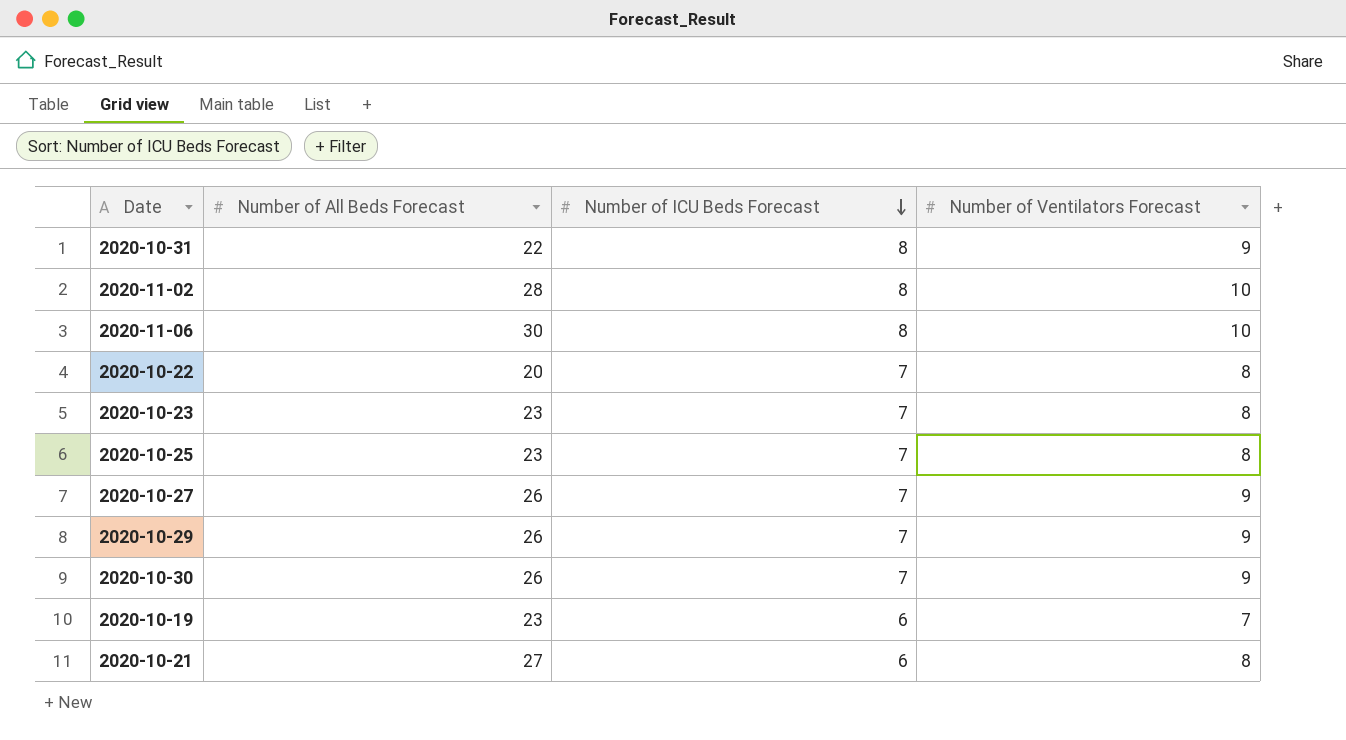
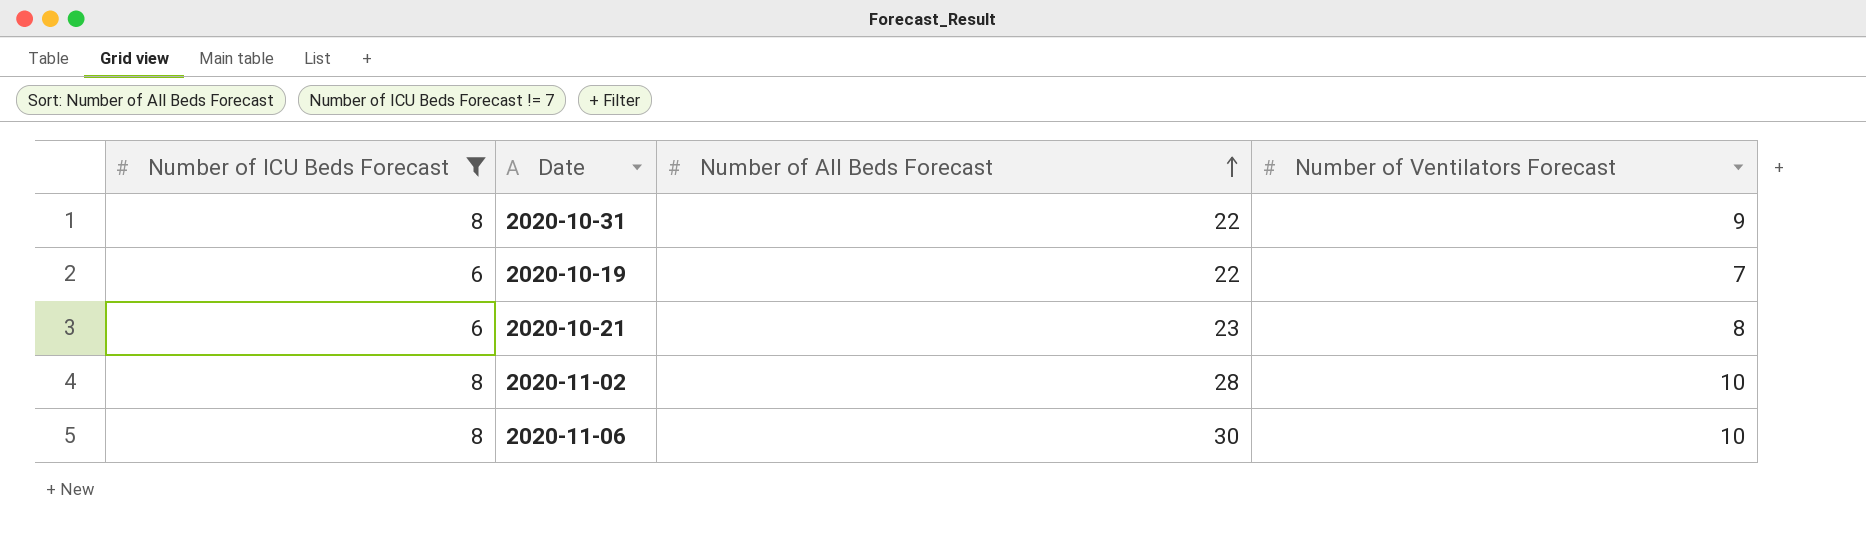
filter: none -> Number of ICU Beds Forecast != 7
row order: Number of ICU Beds Forecast descending -> Number of All Beds Forecast ascending
column Number of ICU Beds Forecast | position: 3 -> 1
2020-10-19 | Number of All Beds Forecast: 23 -> 22
2020-10-21 | Number of All Beds Forecast: 27 -> 23

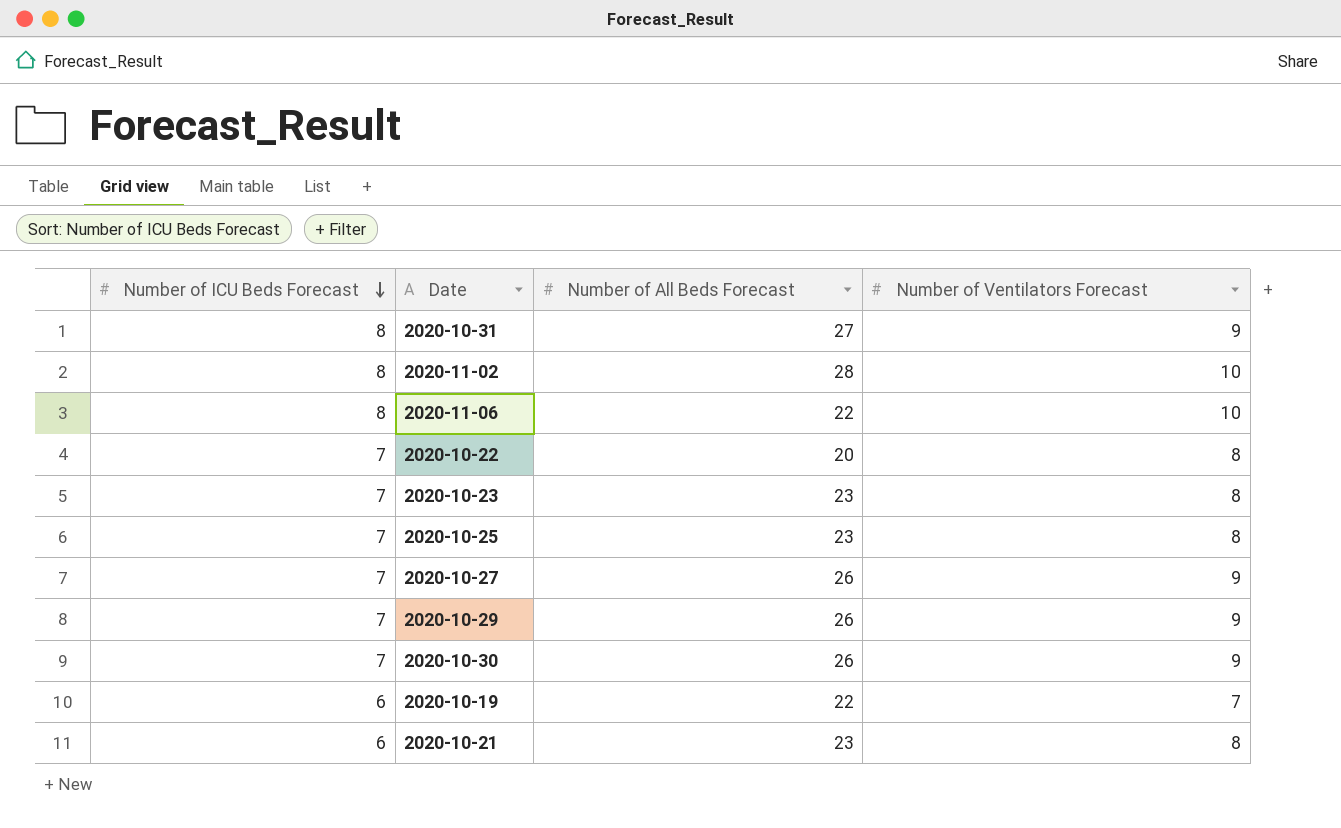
filter: Number of ICU Beds Forecast != 7 -> none
row order: Number of All Beds Forecast ascending -> Number of ICU Beds Forecast descending
2020-10-31 | Number of All Beds Forecast: 22 -> 27
2020-11-06 | Number of All Beds Forecast: 30 -> 22

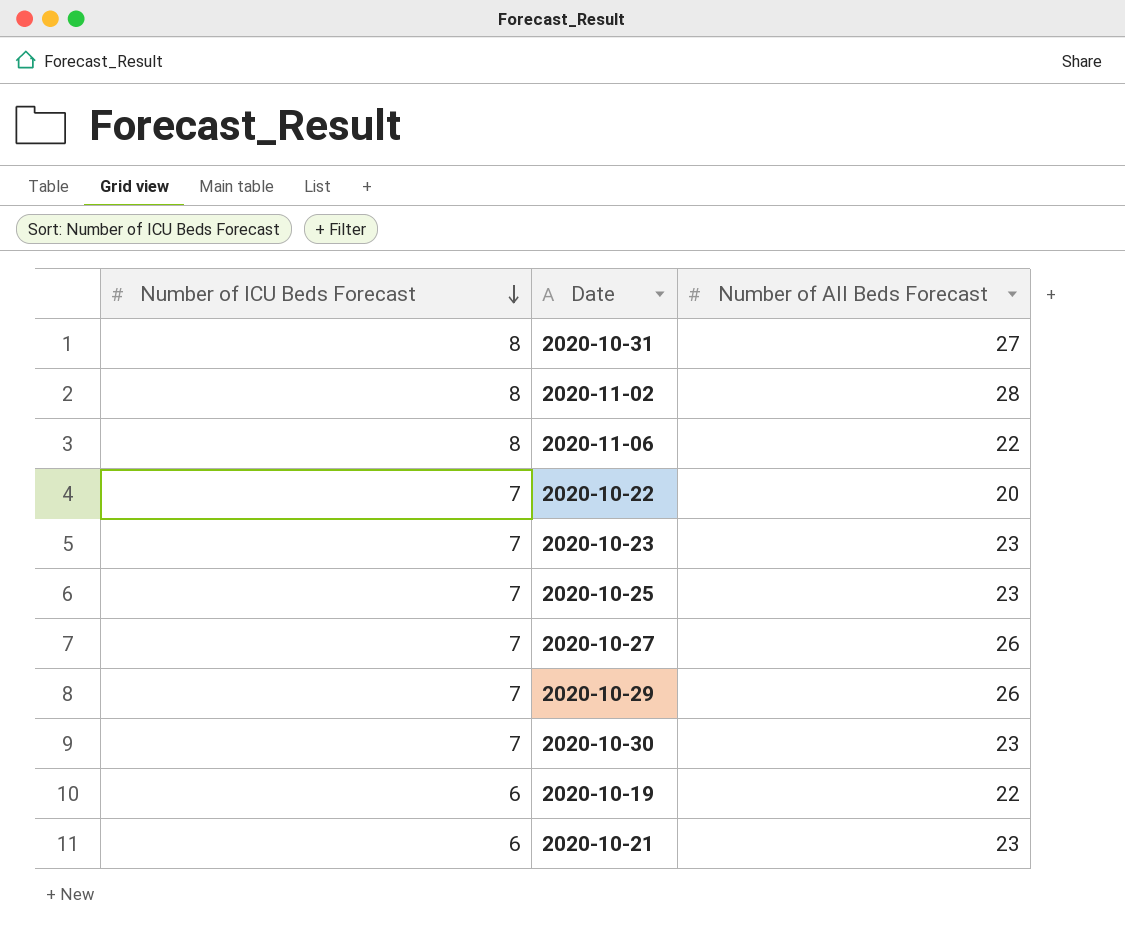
column Number of Ventilators Forecast | position: 4 -> none
2020-10-30 | Number of All Beds Forecast: 26 -> 23

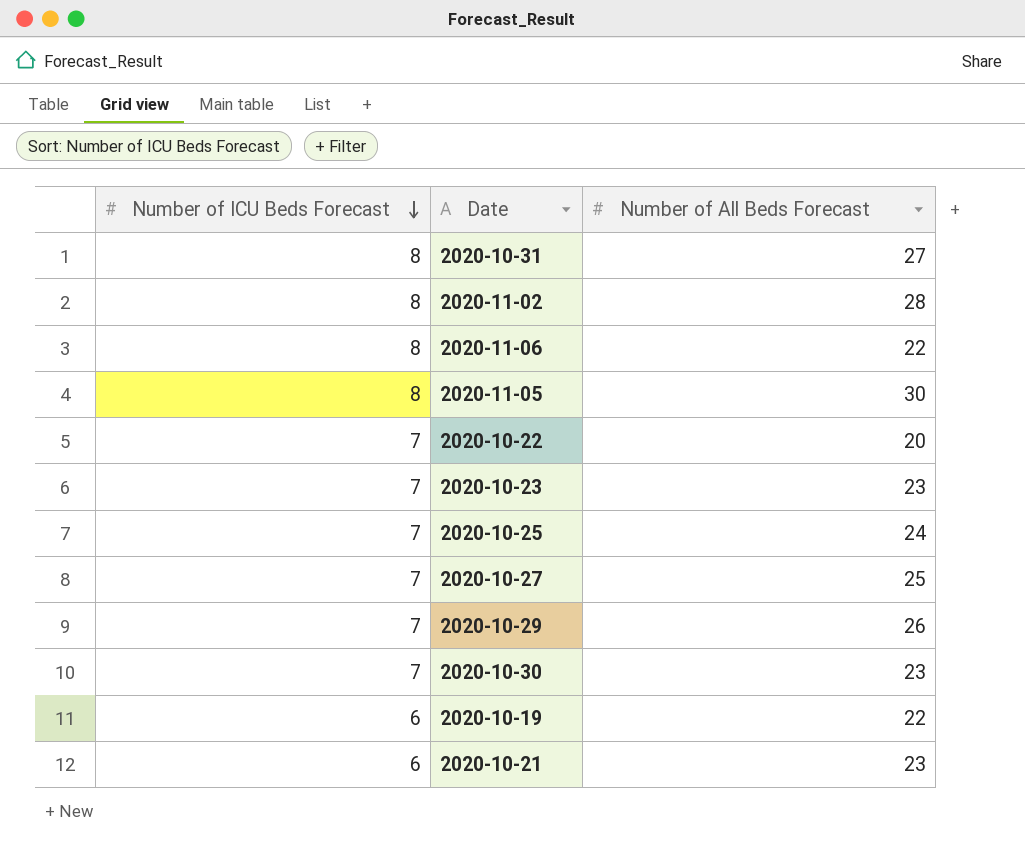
row 2020-11-05: none -> 8 | 30
2020-10-25 | Number of All Beds Forecast: 23 -> 24
2020-10-27 | Number of All Beds Forecast: 26 -> 25

